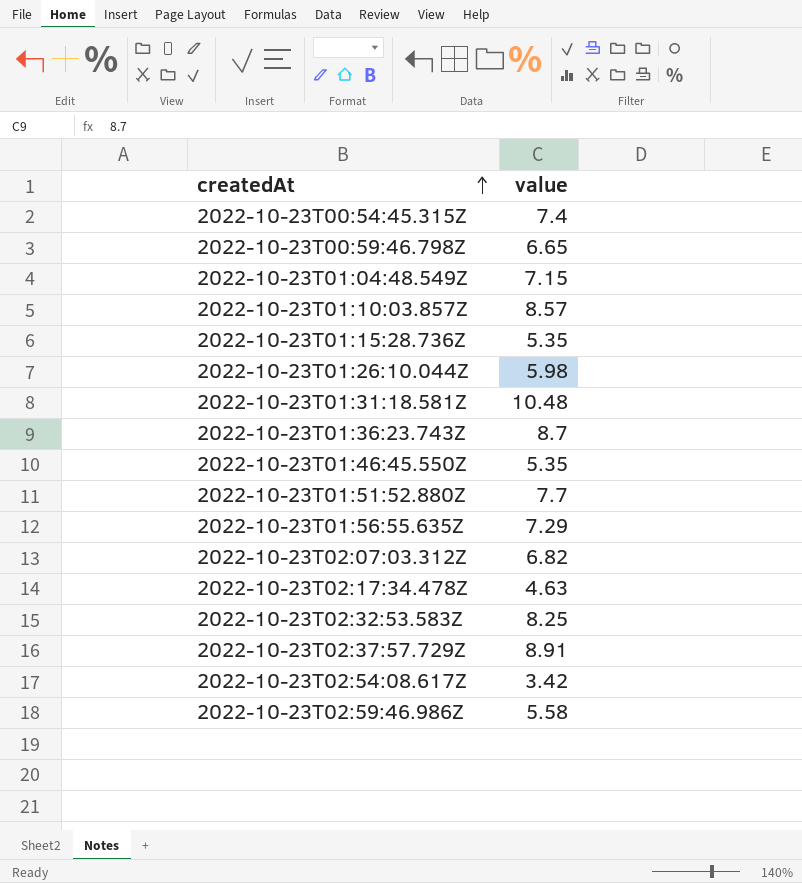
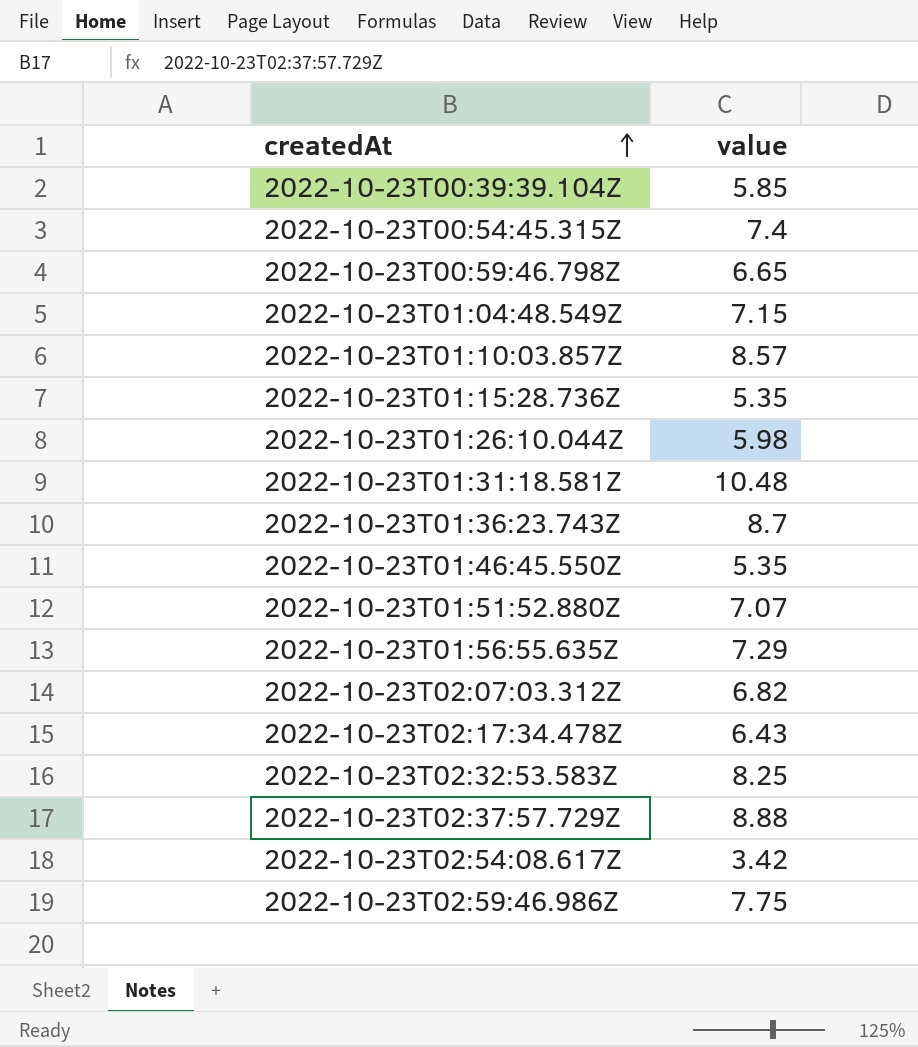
row 2022-10-23T00:39:39.104Z: none -> 5.85
2022-10-23T01:51:52.880Z | value: 7.7 -> 7.07
2022-10-23T02:17:34.478Z | value: 4.63 -> 6.43
2022-10-23T02:37:57.729Z | value: 8.91 -> 8.88
2022-10-23T02:59:46.986Z | value: 5.58 -> 7.75

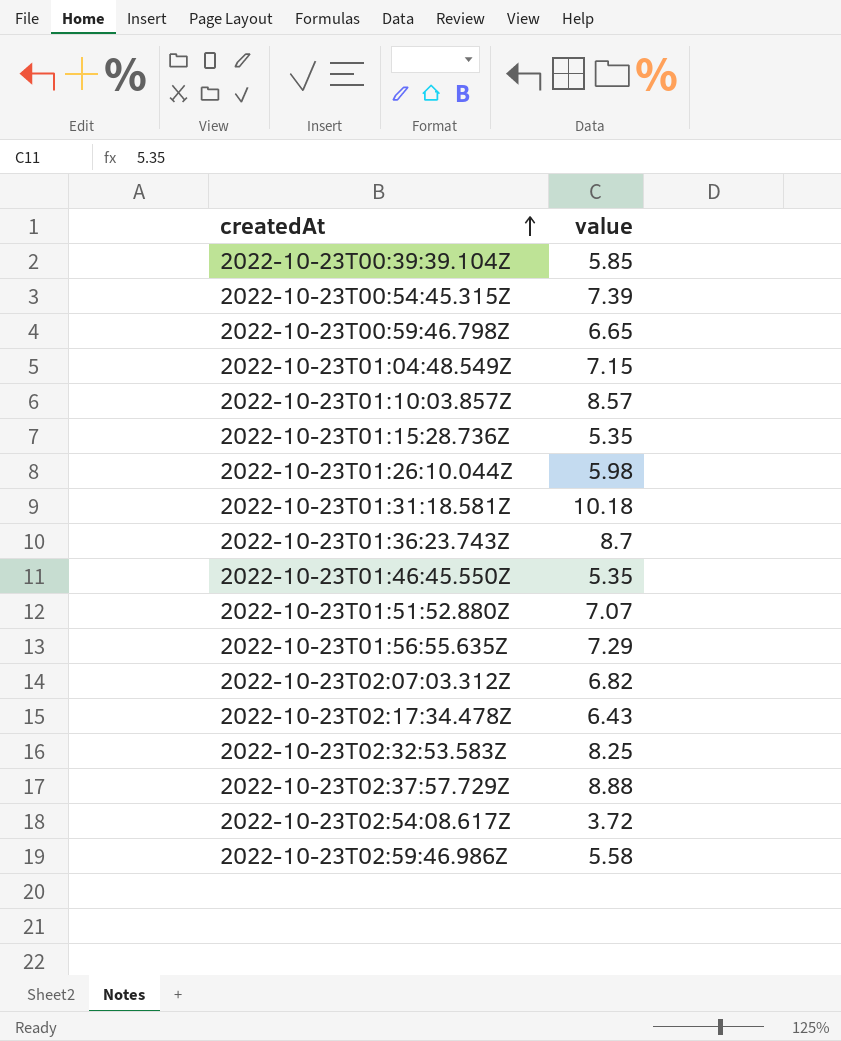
2022-10-23T00:54:45.315Z | value: 7.4 -> 7.39
2022-10-23T01:31:18.581Z | value: 10.48 -> 10.18
2022-10-23T02:54:08.617Z | value: 3.42 -> 3.72
2022-10-23T02:59:46.986Z | value: 7.75 -> 5.58

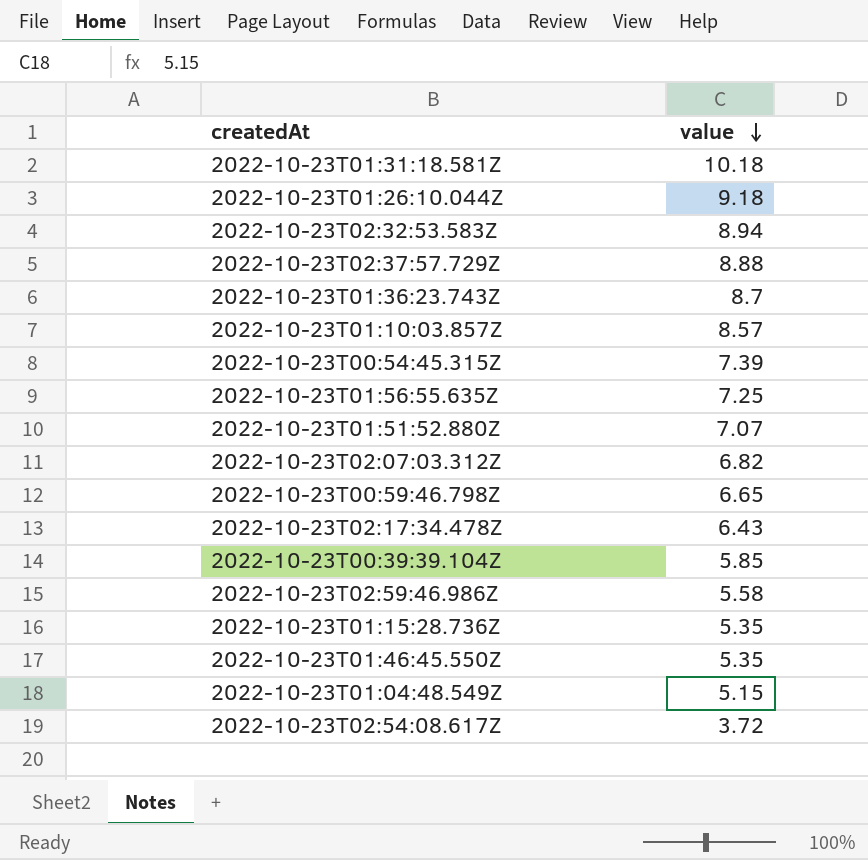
row order: createdAt ascending -> value descending
2022-10-23T01:26:10.044Z | value: 5.98 -> 9.18
2022-10-23T02:32:53.583Z | value: 8.25 -> 8.94
2022-10-23T01:56:55.635Z | value: 7.29 -> 7.25
2022-10-23T01:04:48.549Z | value: 7.15 -> 5.15

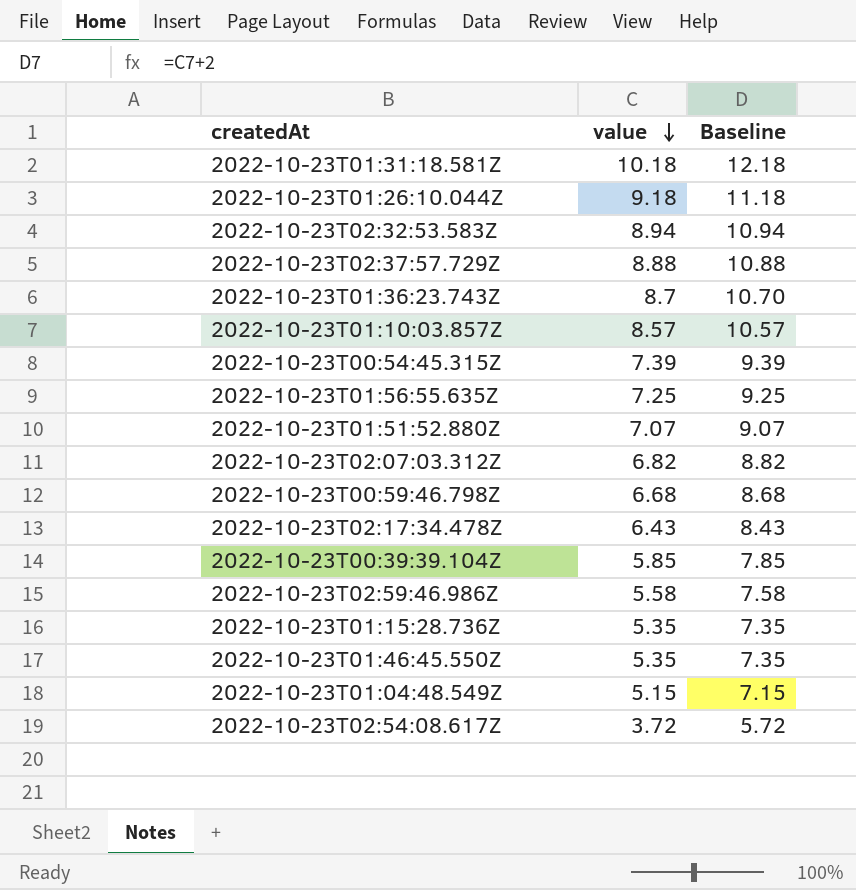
column Baseline | formula: none -> [value] + 2
2022-10-23T00:59:46.798Z | value: 6.65 -> 6.68

